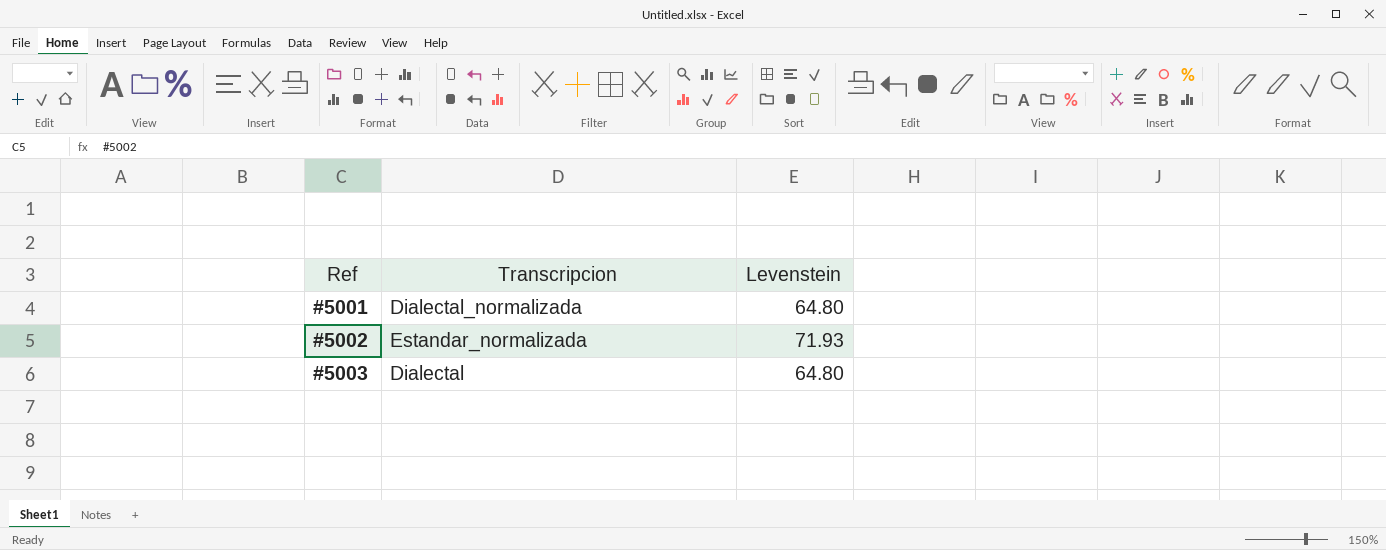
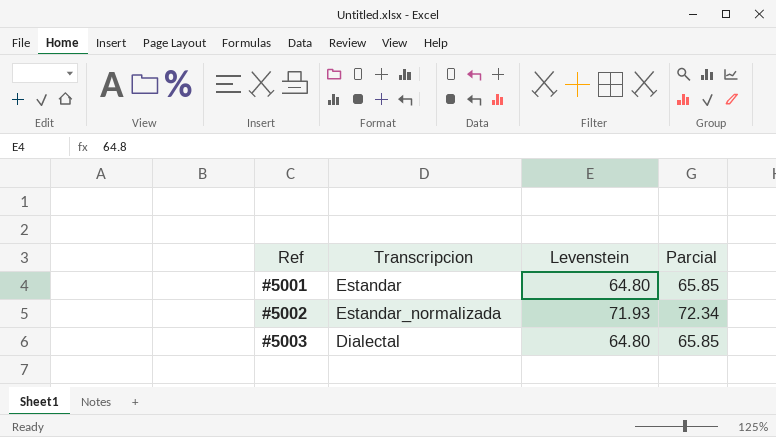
column Parcial | position: none -> 4
#5001 | Transcripcion: Dialectal_normalizada -> Estandar

